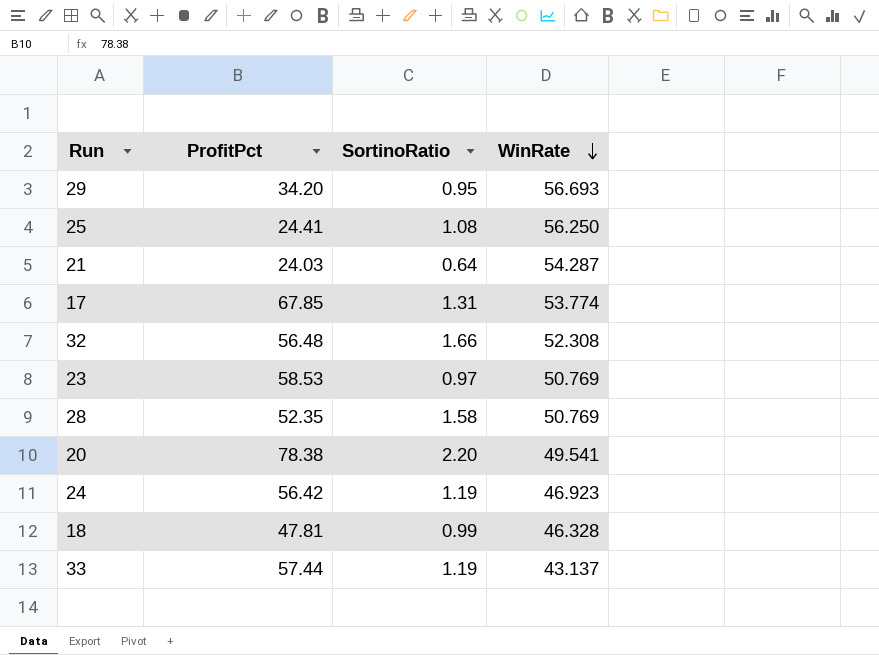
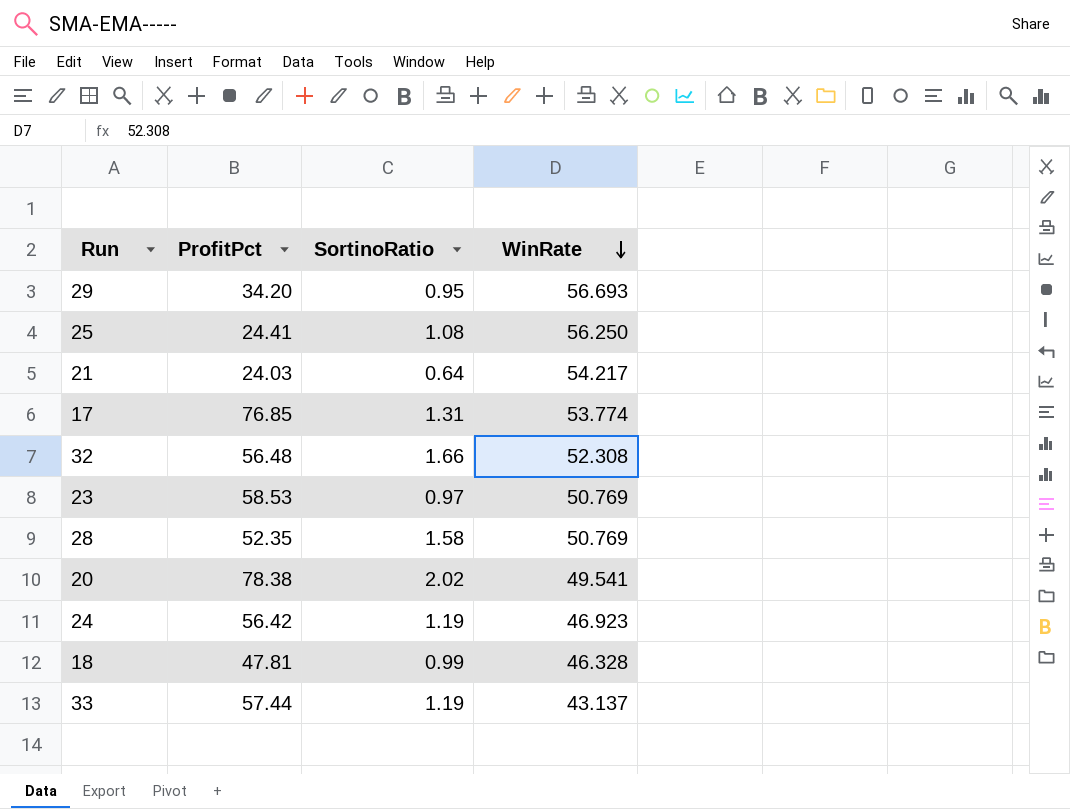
21 | WinRate: 54.287 -> 54.217
17 | ProfitPct: 67.85 -> 76.85
20 | SortinoRatio: 2.20 -> 2.02

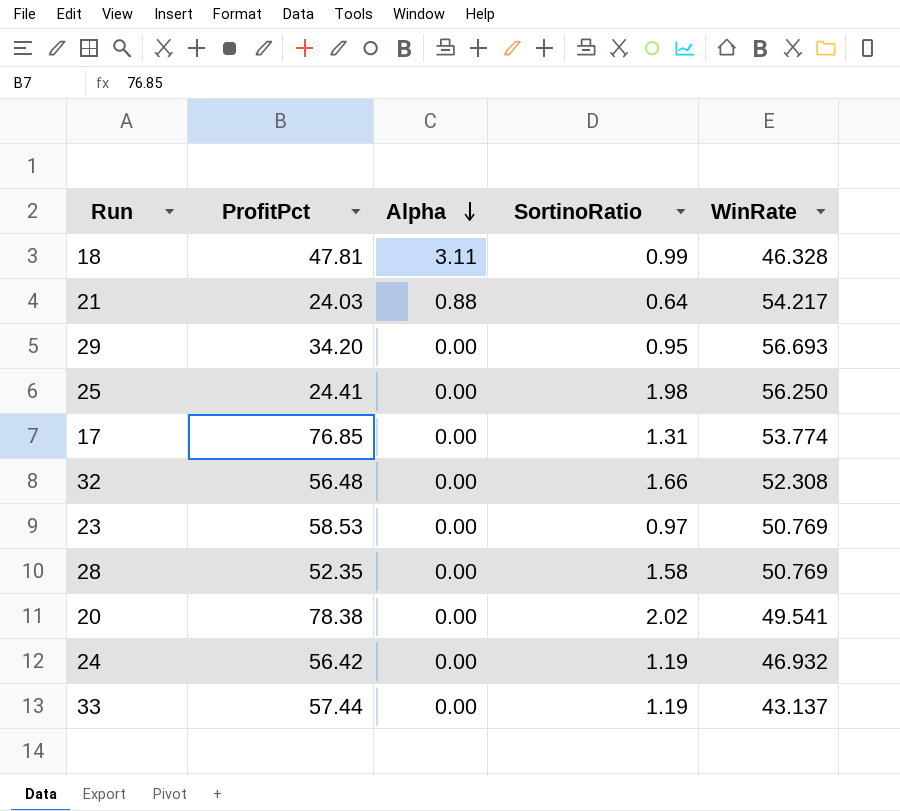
row order: WinRate descending -> Alpha descending
column Alpha | position: none -> 3
25 | SortinoRatio: 1.08 -> 1.98
24 | WinRate: 46.923 -> 46.932

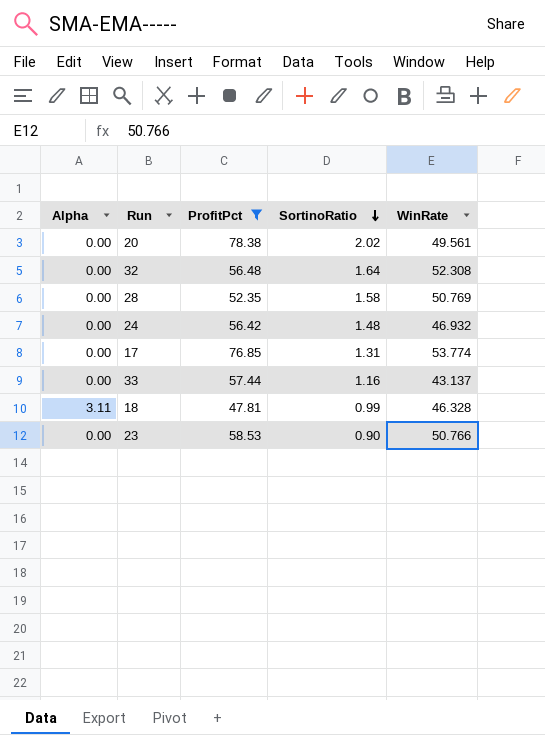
filter: none -> ProfitPct >= 47.81
row order: Alpha descending -> SortinoRatio descending
column Alpha | position: 3 -> 1
20 | WinRate: 49.541 -> 49.561
32 | SortinoRatio: 1.66 -> 1.64
24 | SortinoRatio: 1.19 -> 1.48
33 | SortinoRatio: 1.19 -> 1.16
23 | SortinoRatio: 0.97 -> 0.90
23 | WinRate: 50.769 -> 50.766

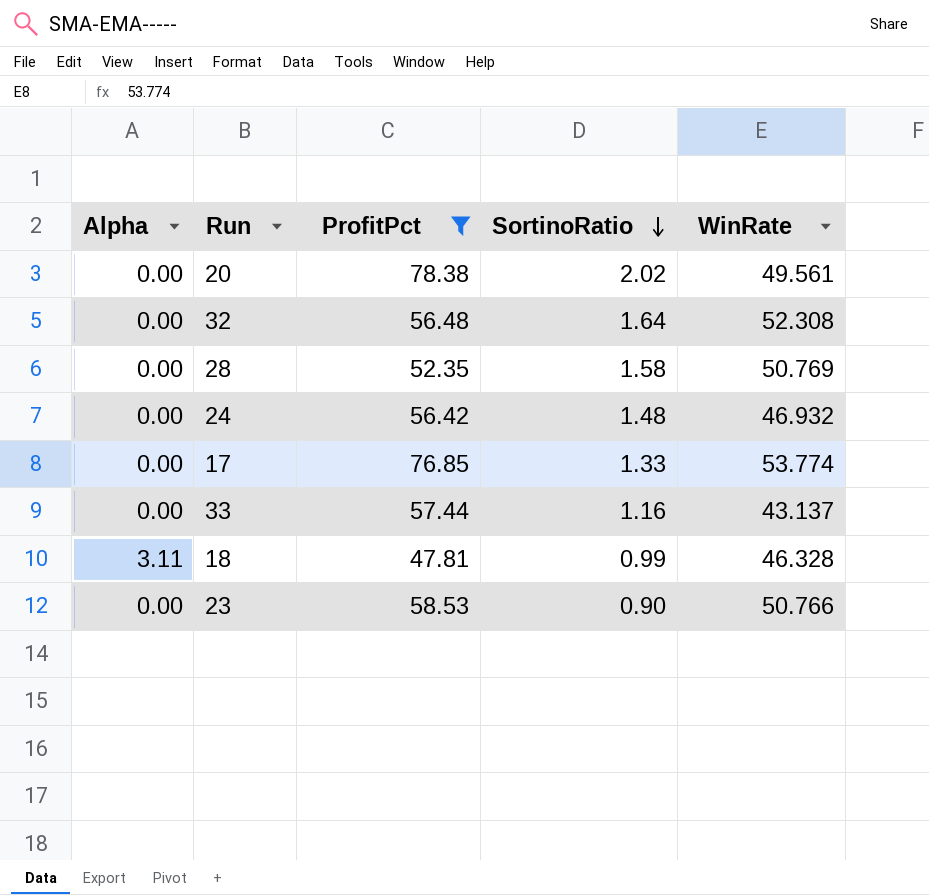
17 | SortinoRatio: 1.31 -> 1.33

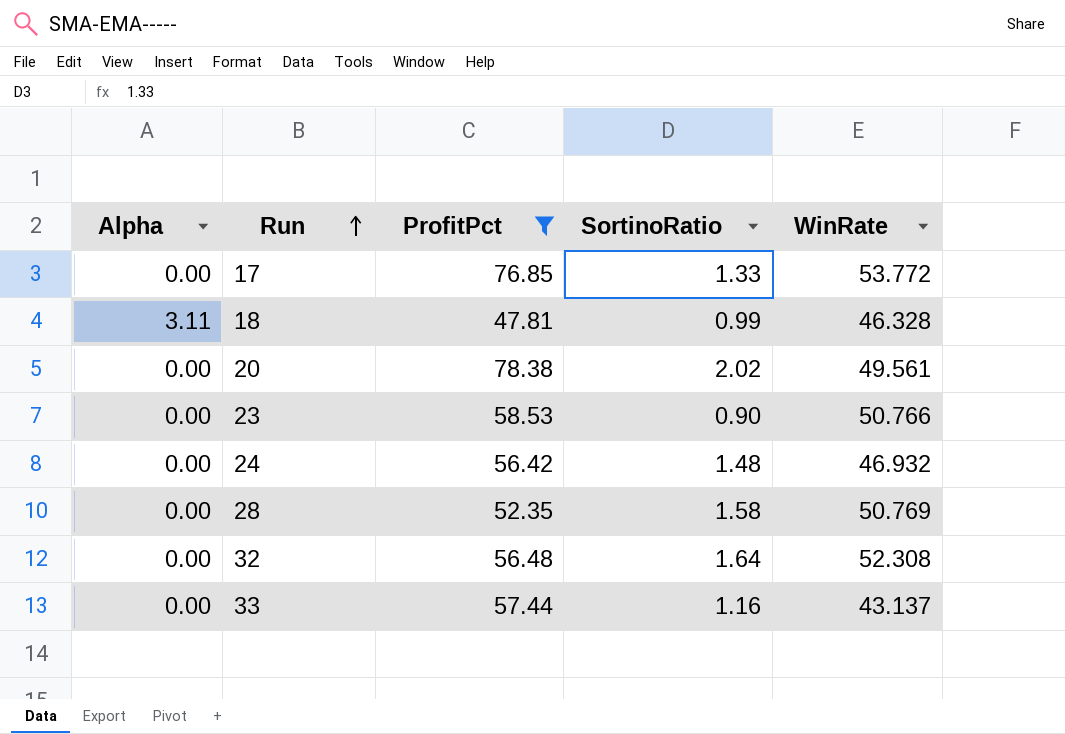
row order: SortinoRatio descending -> Run ascending
17 | WinRate: 53.774 -> 53.772

